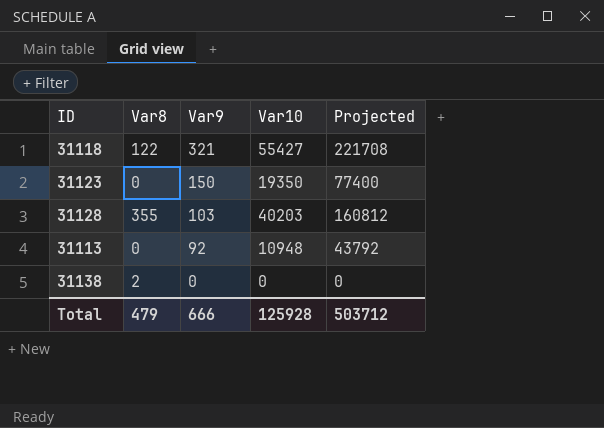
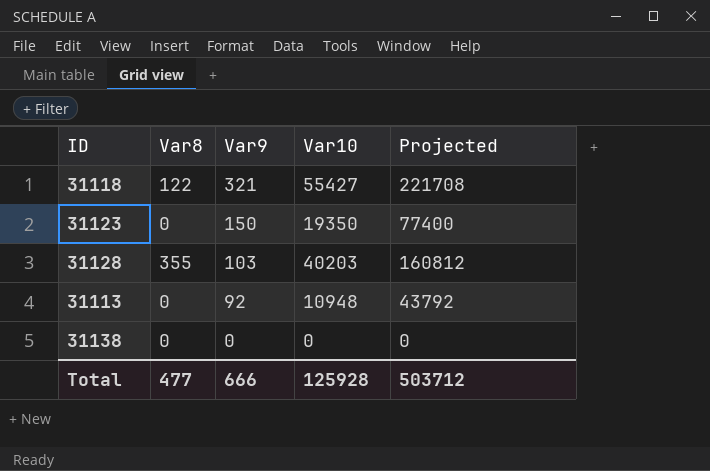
31138 | Var8: 2 -> 0
Total | Var8: 479 -> 477

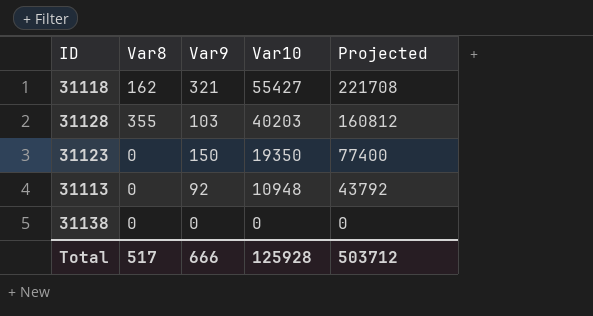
row order: Var9 descending -> Var10 descending
31118 | Var8: 122 -> 162
Total | Var8: 477 -> 517

